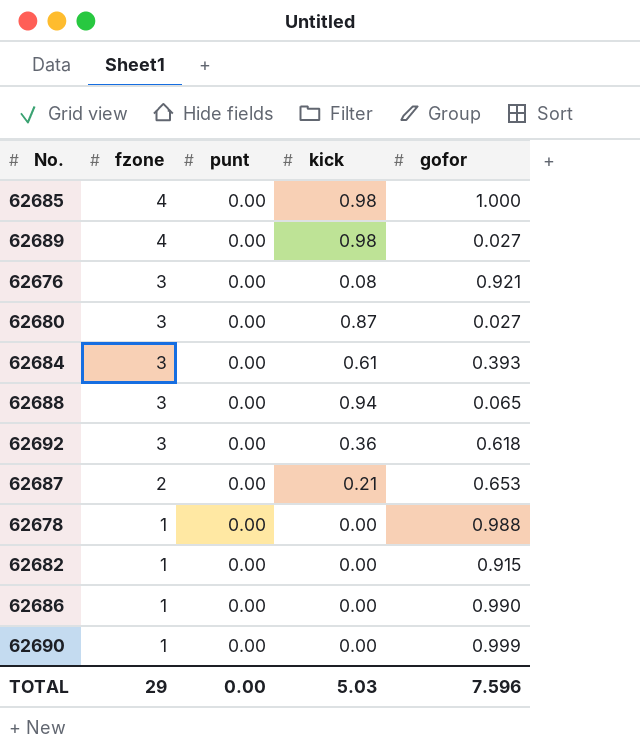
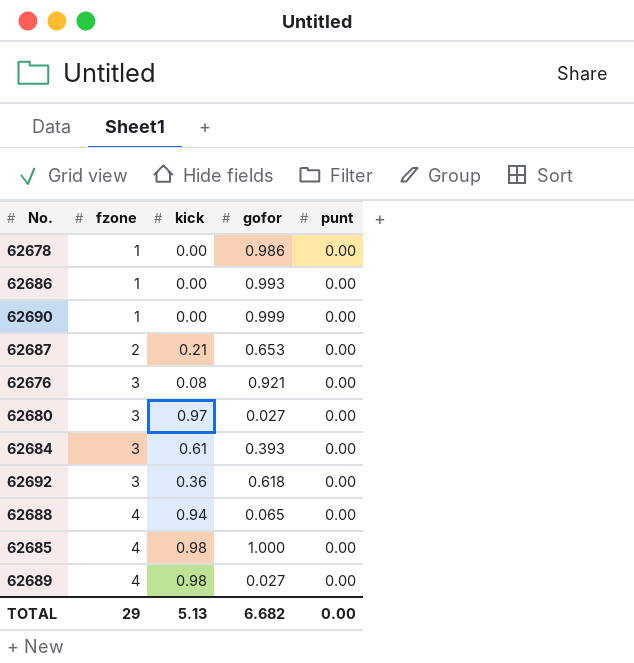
row order: fzone descending -> fzone ascending
column punt | position: 3 -> 5
row 62682: 1 | 0.00 | 0.00 | 0.915 -> none
62678 | gofor: 0.988 -> 0.986
62686 | gofor: 0.990 -> 0.993
62680 | kick: 0.87 -> 0.97
62688 | fzone: 3 -> 4
TOTAL | kick: 5.03 -> 5.13
TOTAL | gofor: 7.596 -> 6.682

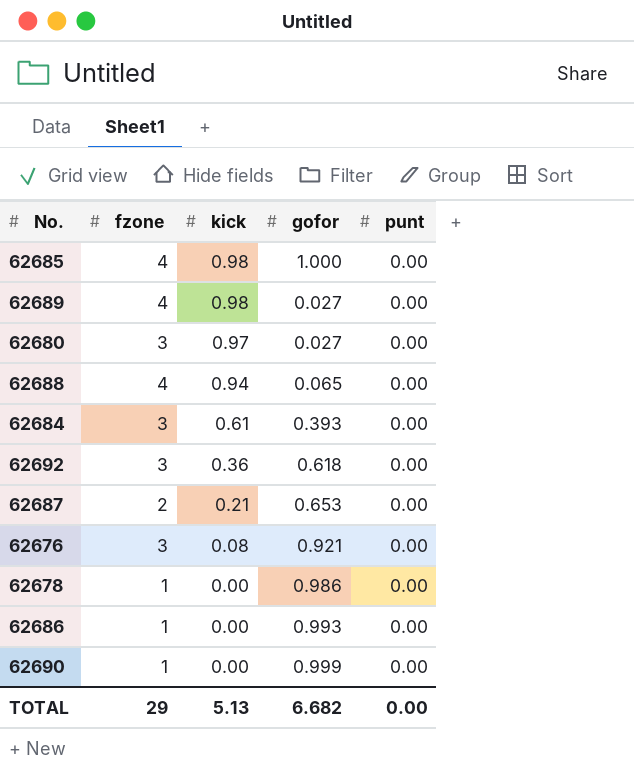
row order: fzone ascending -> kick descending

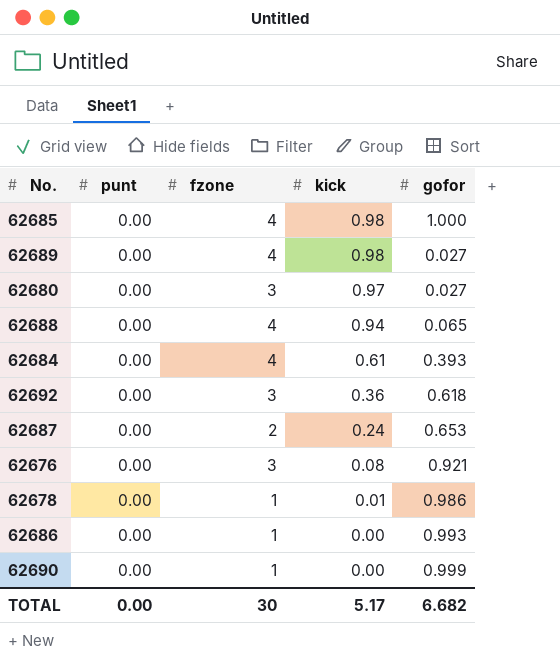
column punt | position: 5 -> 2
62684 | fzone: 3 -> 4
62687 | kick: 0.21 -> 0.24
62678 | kick: 0.00 -> 0.01
TOTAL | fzone: 29 -> 30
TOTAL | kick: 5.13 -> 5.17

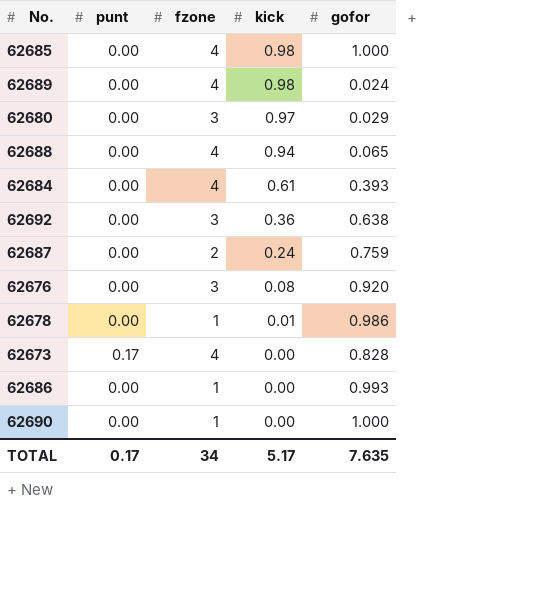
62689 | gofor: 0.027 -> 0.024
62680 | gofor: 0.027 -> 0.029
62692 | gofor: 0.618 -> 0.638
62687 | gofor: 0.653 -> 0.759
62676 | gofor: 0.921 -> 0.920
row 62673: none -> 0.17 | 4 | 0.00 | 0.828
62690 | gofor: 0.999 -> 1.000
TOTAL | punt: 0.00 -> 0.17
TOTAL | fzone: 30 -> 34
TOTAL | gofor: 6.682 -> 7.635

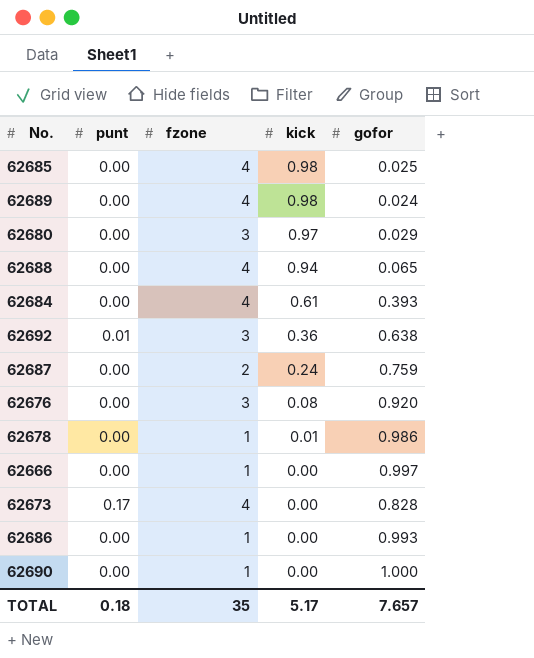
62685 | gofor: 1.000 -> 0.025
62692 | punt: 0.00 -> 0.01
row 62666: none -> 0.00 | 1 | 0.00 | 0.997
TOTAL | punt: 0.17 -> 0.18
TOTAL | fzone: 34 -> 35
TOTAL | gofor: 7.635 -> 7.657

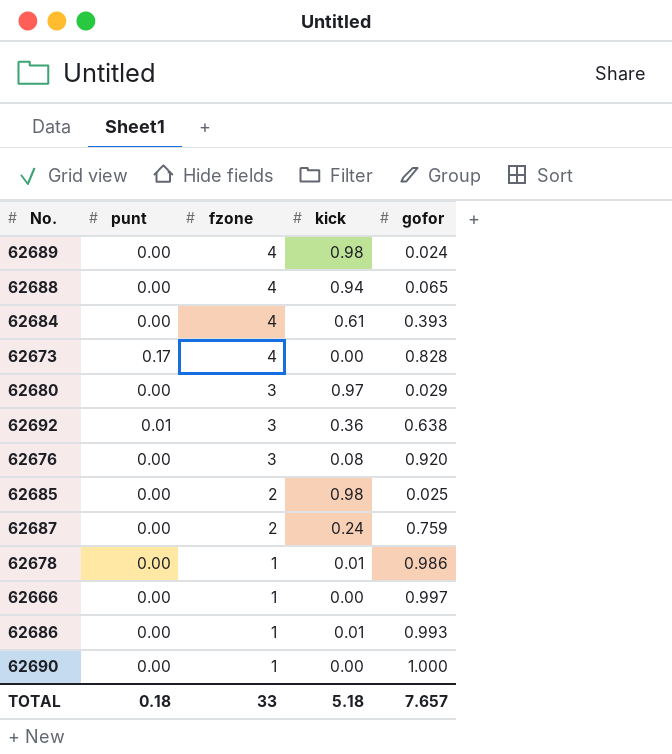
row order: kick descending -> fzone descending
62685 | fzone: 4 -> 2
62686 | kick: 0.00 -> 0.01
TOTAL | fzone: 35 -> 33
TOTAL | kick: 5.17 -> 5.18

